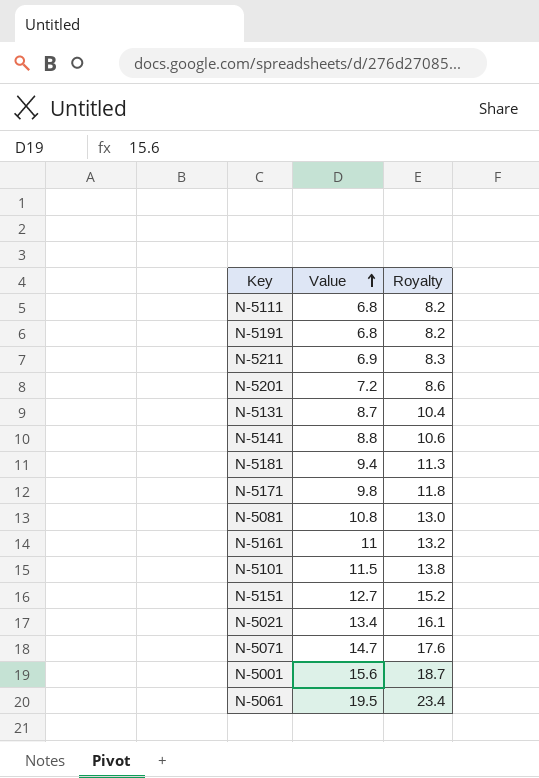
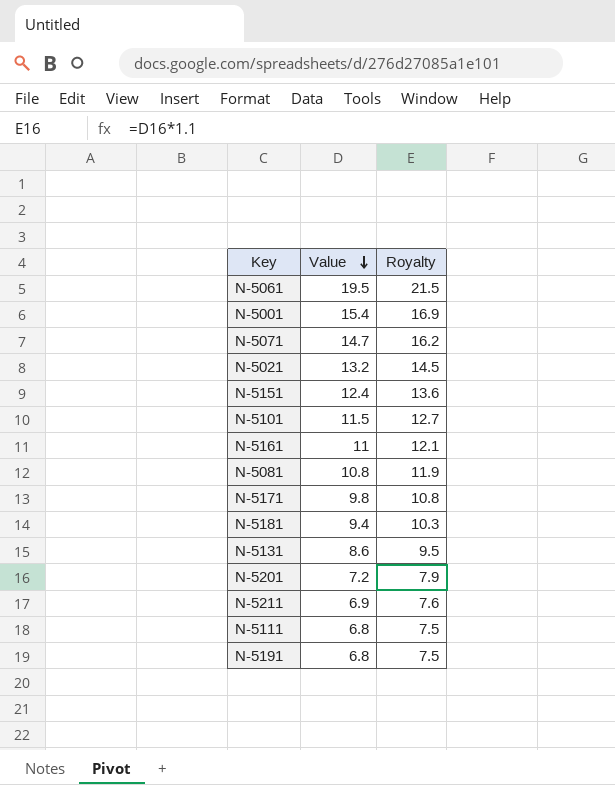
row order: Value ascending -> Value descending
column Royalty | formula: [Value] * 1.2 -> [Value] * 1.1
row N-5141: 8.8 | 10.6 -> none
N-5001 | Value: 15.6 -> 15.4
N-5021 | Value: 13.4 -> 13.2
N-5151 | Value: 12.7 -> 12.4
N-5131 | Value: 8.7 -> 8.6

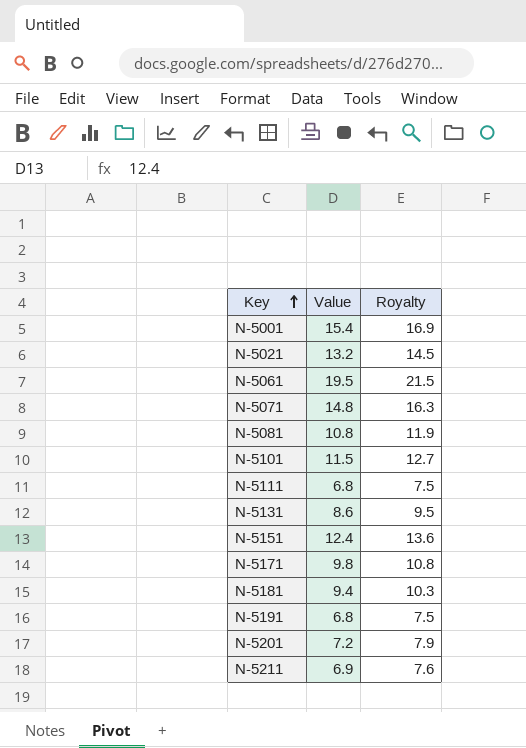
row order: Value descending -> Key ascending
row N-5161: 11 | 12.1 -> none
N-5071 | Value: 14.7 -> 14.8
N-5071 | Royalty: 16.2 -> 16.3

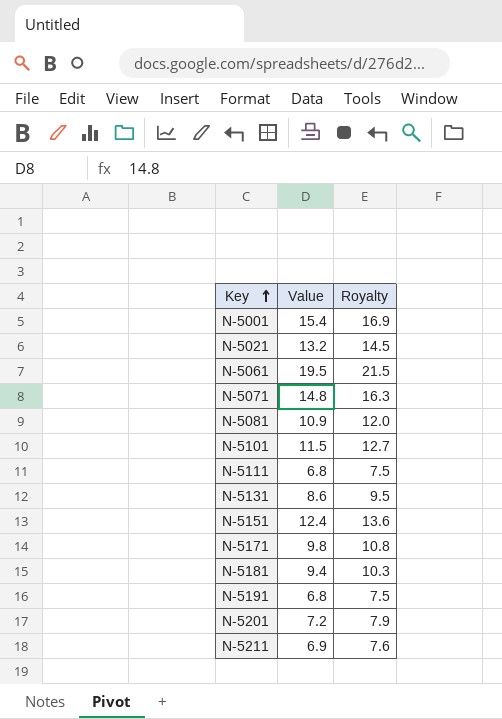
N-5081 | Value: 10.8 -> 10.9
N-5081 | Royalty: 11.9 -> 12.0

